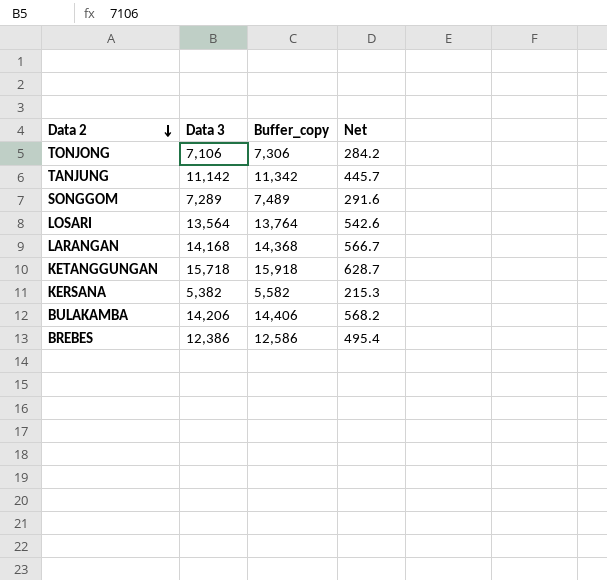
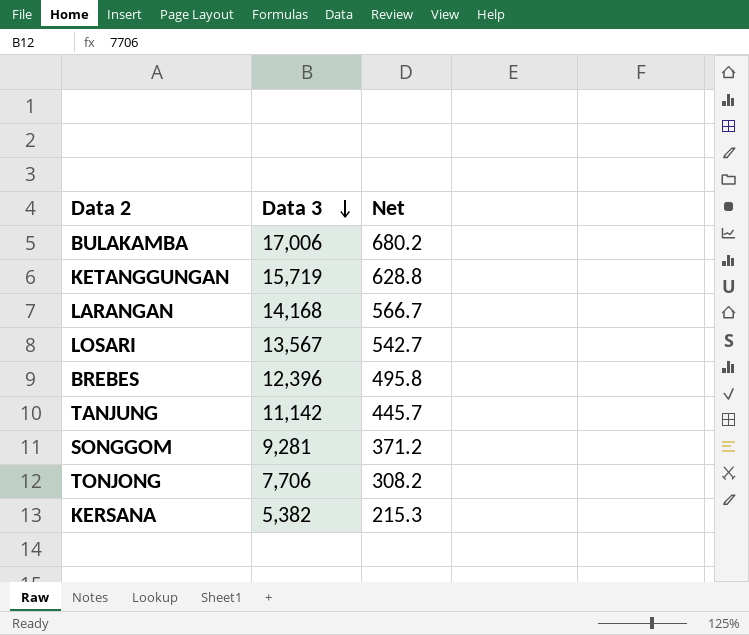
row order: Data 2 descending -> Data 3 descending
column Buffer_copy | formula: [Data 3] + 200 -> none
BULAKAMBA | Data 3: 14,206 -> 17,006
BULAKAMBA | Net: 568.2 -> 680.2
KETANGGUNGAN | Data 3: 15,718 -> 15,719
KETANGGUNGAN | Net: 628.7 -> 628.8
LOSARI | Data 3: 13,564 -> 13,567
LOSARI | Net: 542.6 -> 542.7
BREBES | Data 3: 12,386 -> 12,396
BREBES | Net: 495.4 -> 495.8
SONGGOM | Data 3: 7,289 -> 9,281
SONGGOM | Net: 291.6 -> 371.2
TONJONG | Data 3: 7,106 -> 7,706
TONJONG | Net: 284.2 -> 308.2

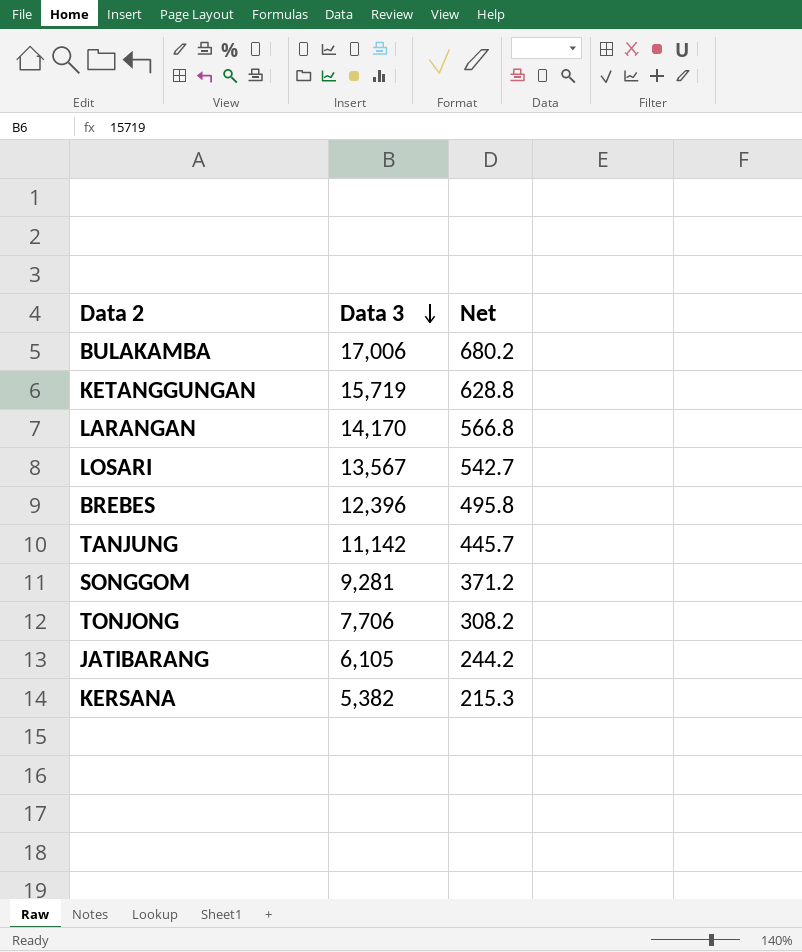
LARANGAN | Data 3: 14,168 -> 14,170
LARANGAN | Net: 566.7 -> 566.8
row JATIBARANG: none -> 6,105 | 244.2

